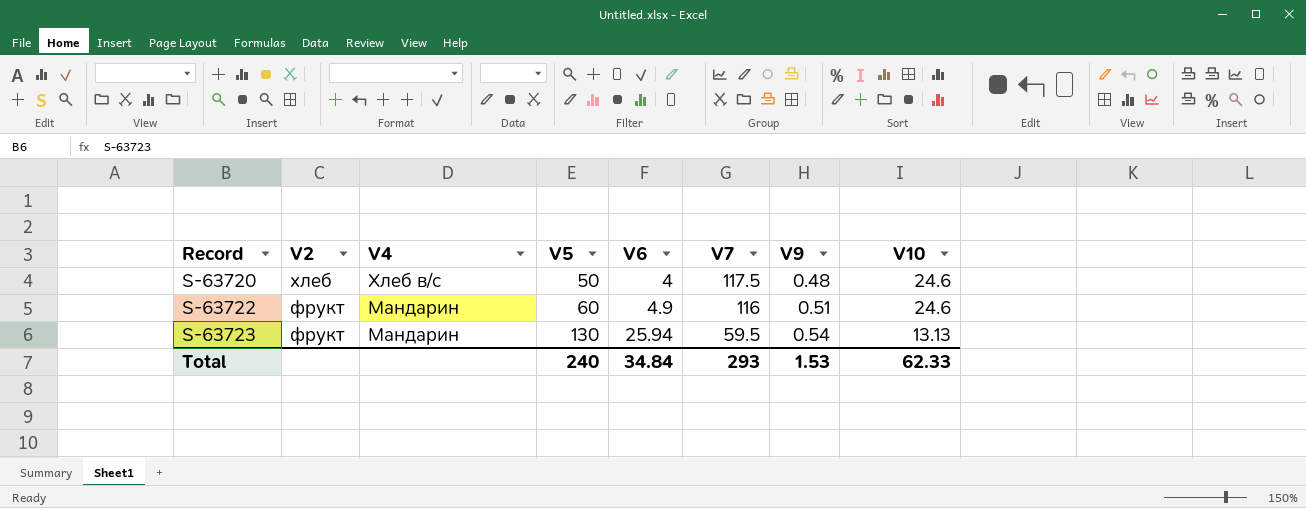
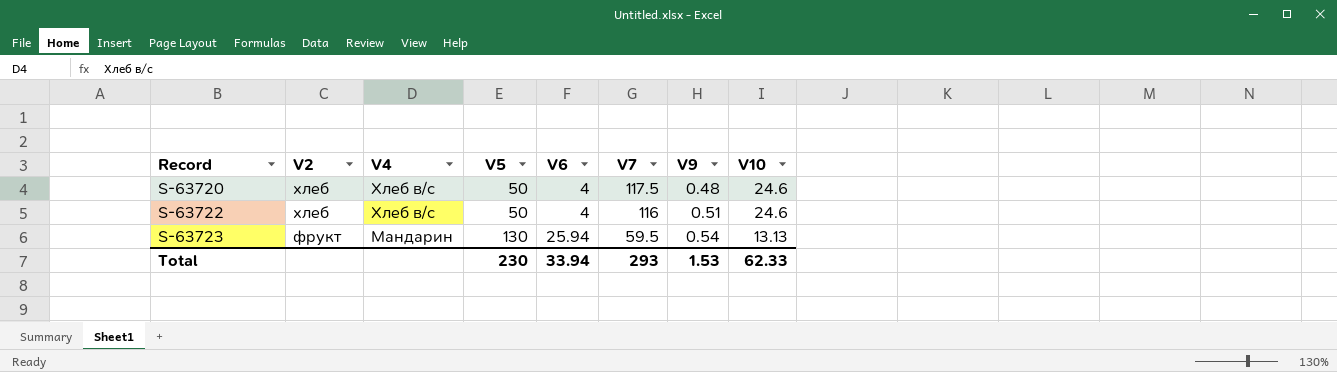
S-63722 | V2: фрукт -> хлеб
S-63722 | V4: Мандарин -> Хлеб в/с
S-63722 | V5: 60 -> 50
S-63722 | V6: 4.9 -> 4
Total | V5: 240 -> 230
Total | V6: 34.84 -> 33.94

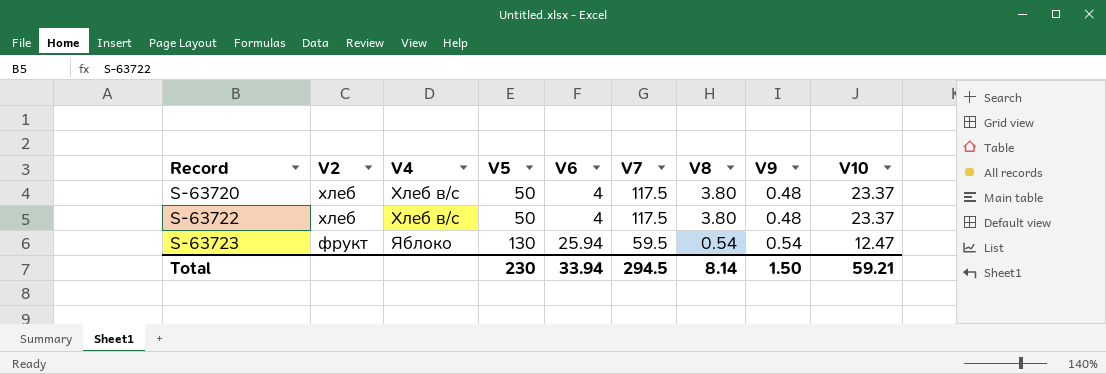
column V8 | position: none -> 7
S-63720 | V10: 24.6 -> 23.37
S-63722 | V7: 116 -> 117.5
S-63722 | V9: 0.51 -> 0.48
S-63722 | V10: 24.6 -> 23.37
S-63723 | V4: Мандарин -> Яблоко
S-63723 | V10: 13.13 -> 12.47
Total | V7: 293 -> 294.5
Total | V9: 1.53 -> 1.50
Total | V10: 62.33 -> 59.21

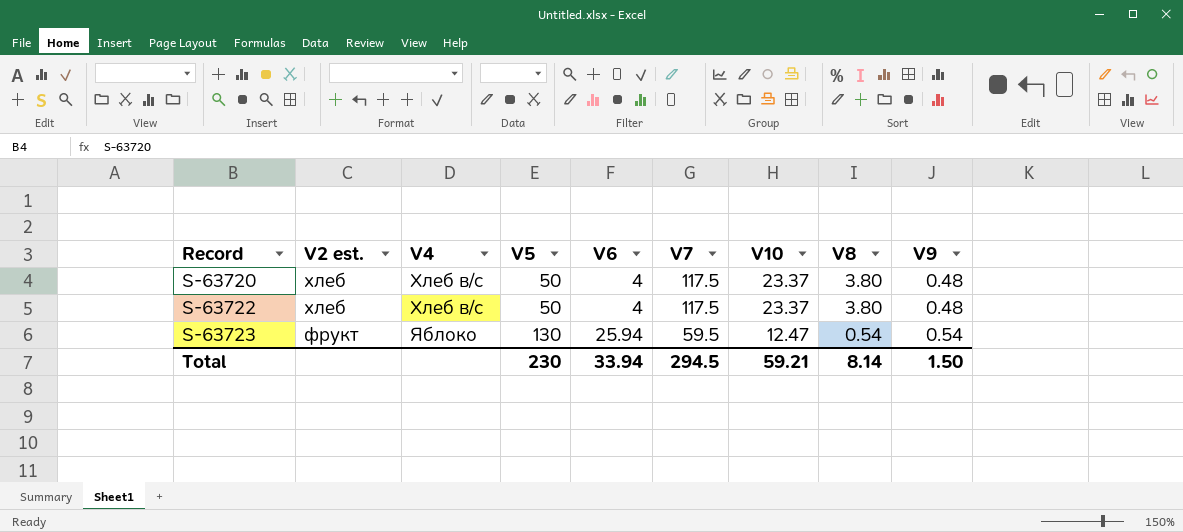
column name: V2 -> V2 est.
column V10 | position: 9 -> 7

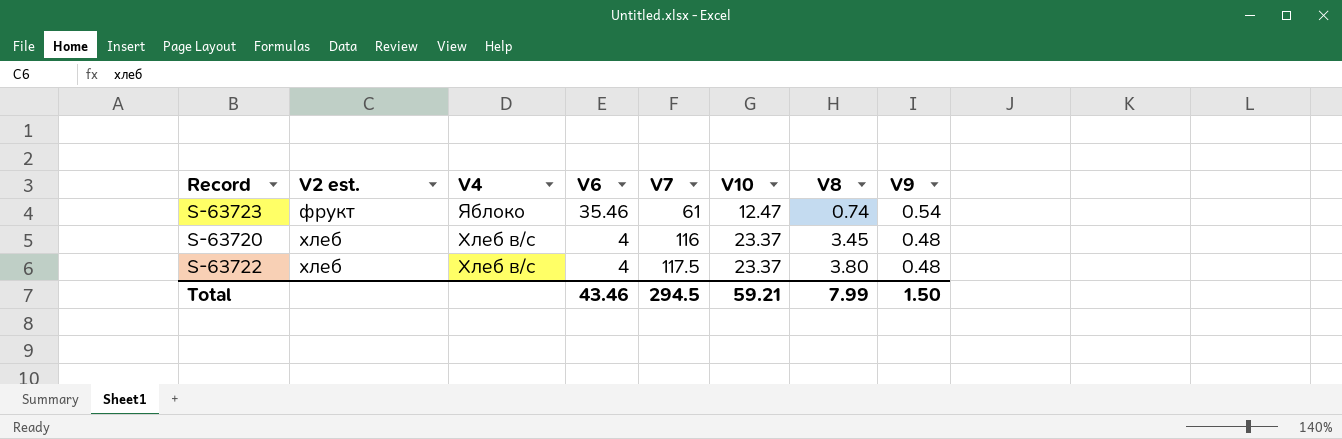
row order: Record ascending -> V2 est. ascending
column V5 | position: 4 -> none
S-63723 | V6: 25.94 -> 35.46
S-63723 | V7: 59.5 -> 61
S-63723 | V8: 0.54 -> 0.74
S-63720 | V7: 117.5 -> 116
S-63720 | V8: 3.80 -> 3.45
Total | V6: 33.94 -> 43.46
Total | V8: 8.14 -> 7.99

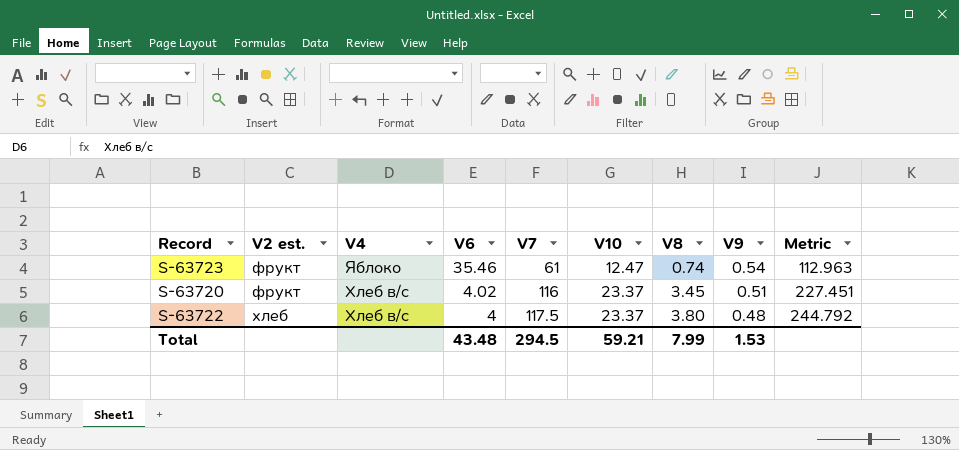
column Metric | formula: none -> [V7] / [V9]
S-63720 | V2 est.: хлеб -> фрукт
S-63720 | V6: 4 -> 4.02
S-63720 | V9: 0.48 -> 0.51
Total | V6: 43.46 -> 43.48
Total | V9: 1.50 -> 1.53

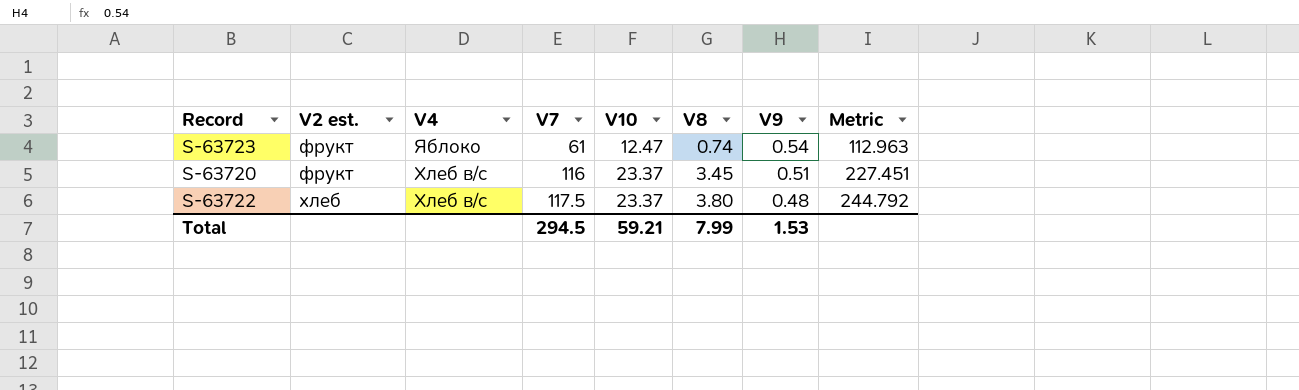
column V6 | position: 4 -> none

